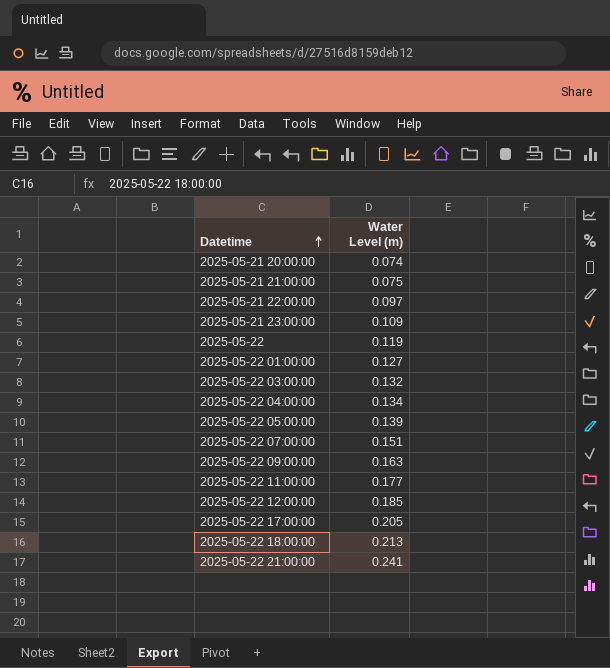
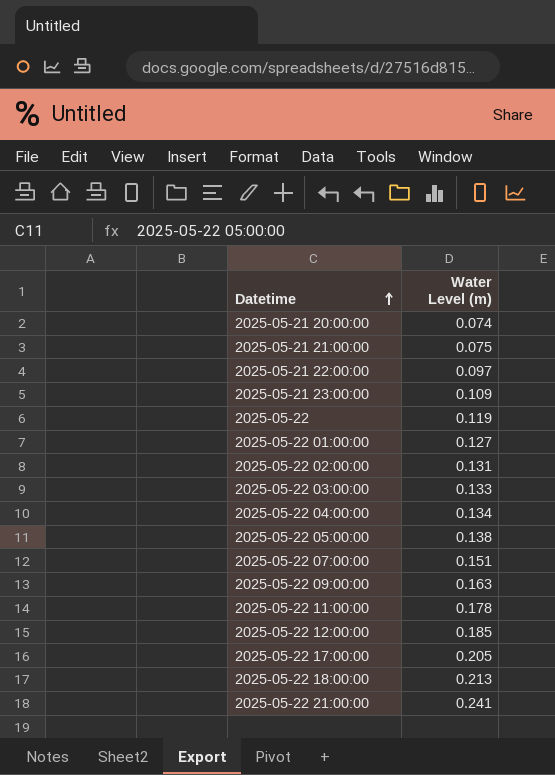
row 2025-05-22 02:00:00: none -> 0.131
2025-05-22 03:00:00 | Water Level (m): 0.132 -> 0.133
2025-05-22 05:00:00 | Water Level (m): 0.139 -> 0.138
2025-05-22 11:00:00 | Water Level (m): 0.177 -> 0.178

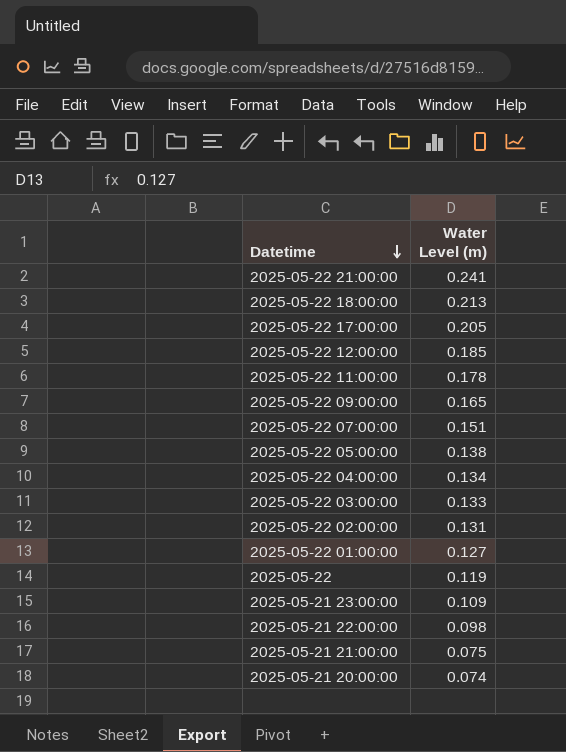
row order: Datetime ascending -> Datetime descending
2025-05-22 09:00:00 | Water Level (m): 0.163 -> 0.165
2025-05-21 22:00:00 | Water Level (m): 0.097 -> 0.098

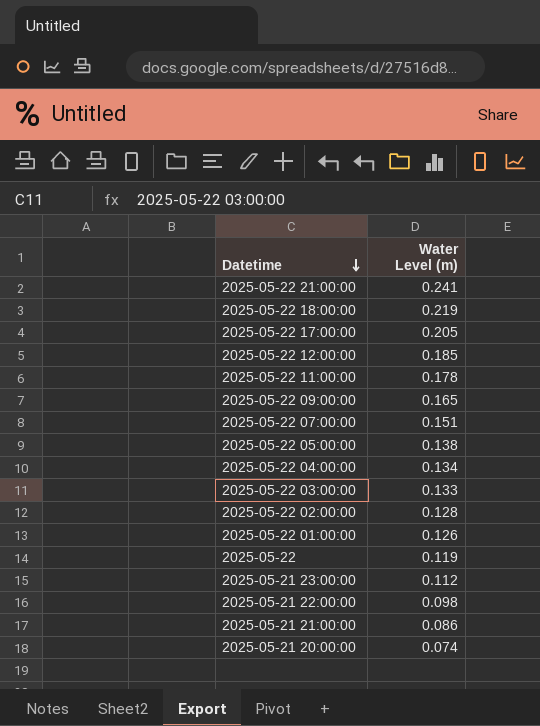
2025-05-22 18:00:00 | Water Level (m): 0.213 -> 0.219
2025-05-22 02:00:00 | Water Level (m): 0.131 -> 0.128
2025-05-22 01:00:00 | Water Level (m): 0.127 -> 0.126
2025-05-21 23:00:00 | Water Level (m): 0.109 -> 0.112
2025-05-21 21:00:00 | Water Level (m): 0.075 -> 0.086

